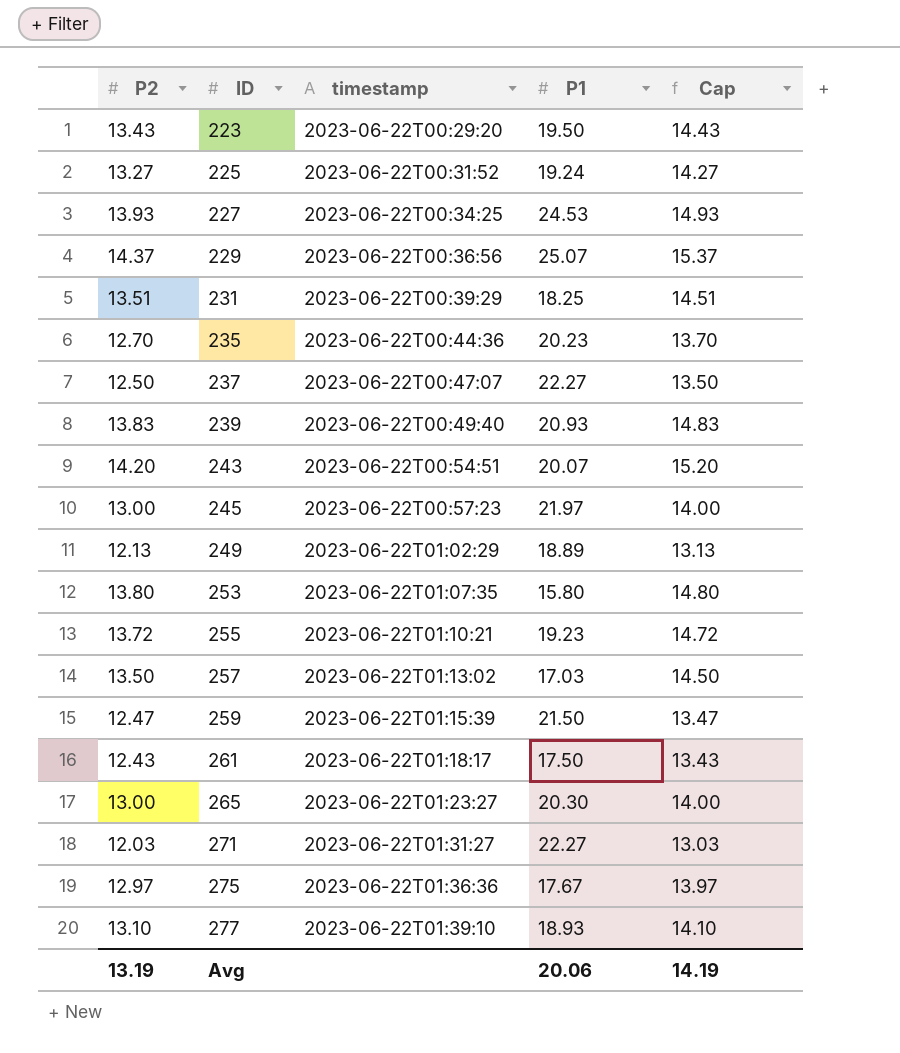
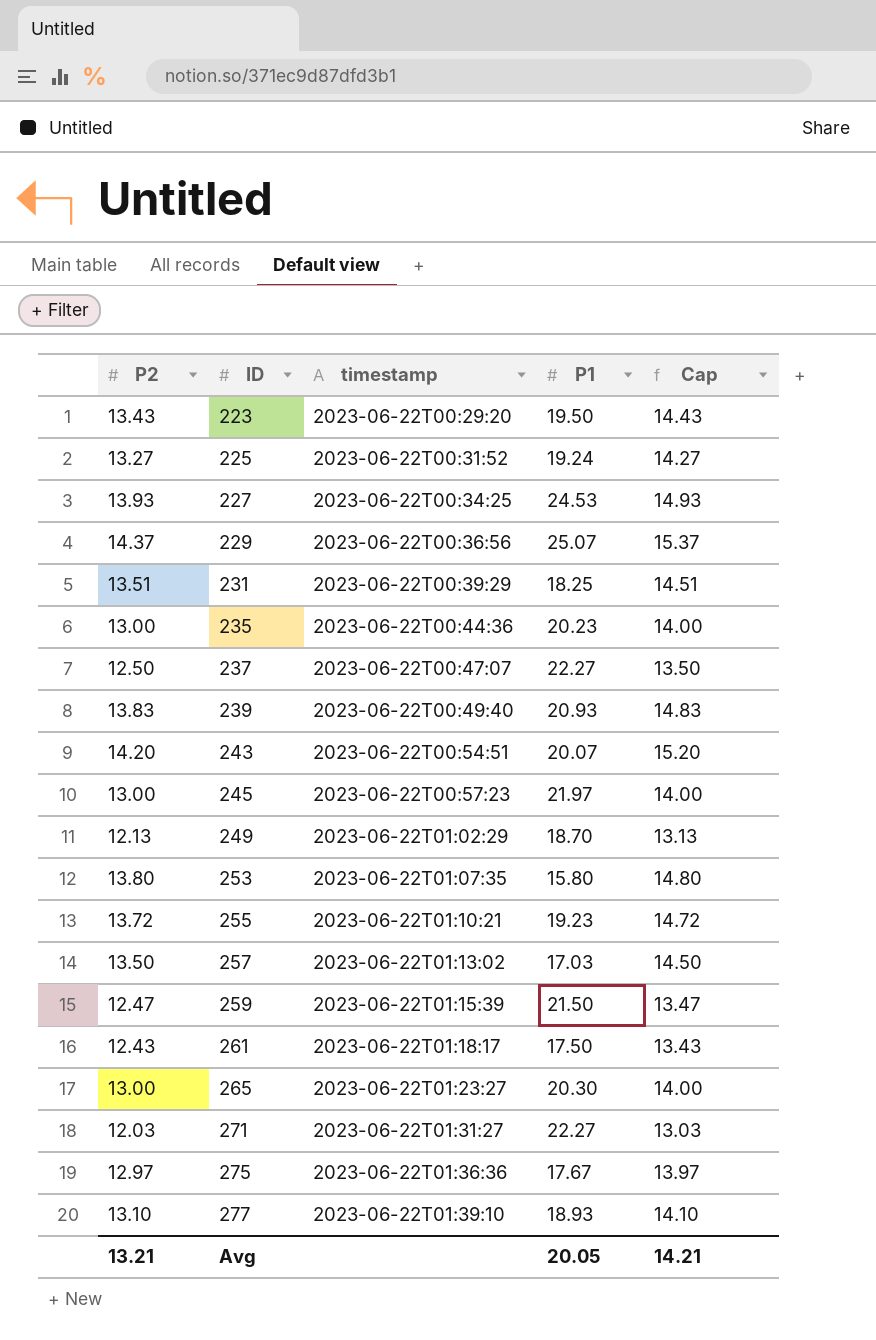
235 | P2: 12.70 -> 13.00
235 | Cap: 13.70 -> 14.00
249 | P1: 18.89 -> 18.70
Avg | P2: 13.19 -> 13.21
Avg | P1: 20.06 -> 20.05
Avg | Cap: 14.19 -> 14.21

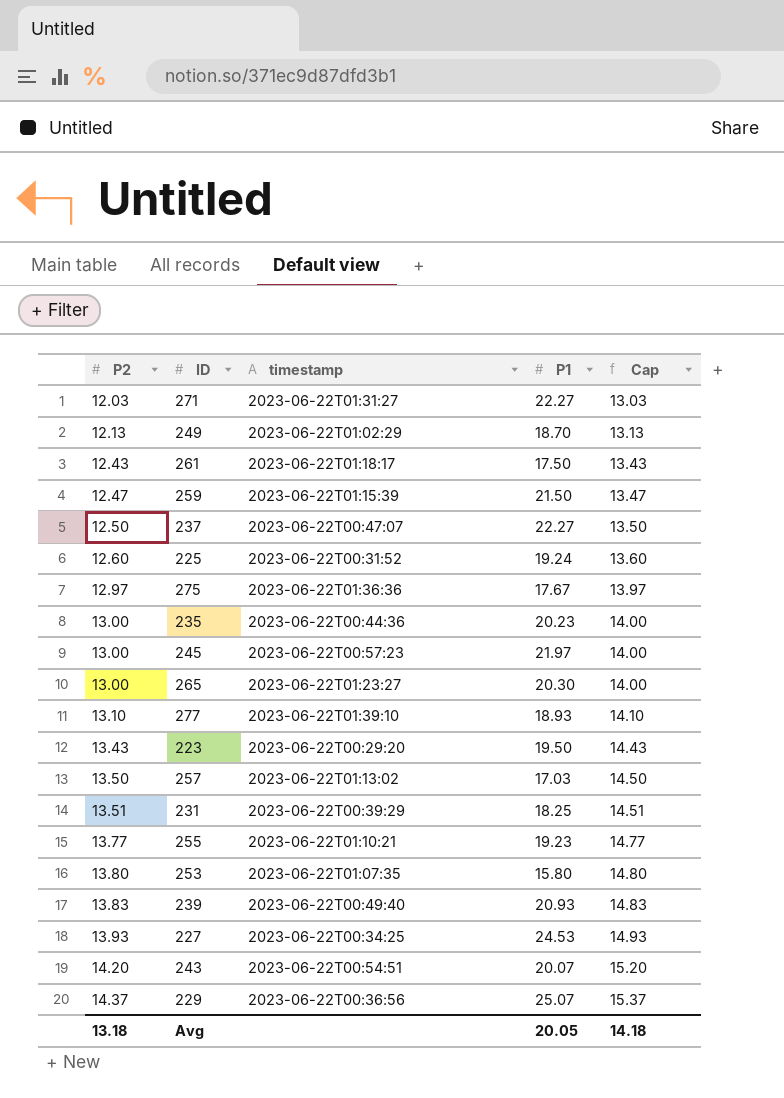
row order: ID ascending -> P2 ascending
225 | P2: 13.27 -> 12.60
225 | Cap: 14.27 -> 13.60
255 | P2: 13.72 -> 13.77
255 | Cap: 14.72 -> 14.77
Avg | P2: 13.21 -> 13.18
Avg | Cap: 14.21 -> 14.18

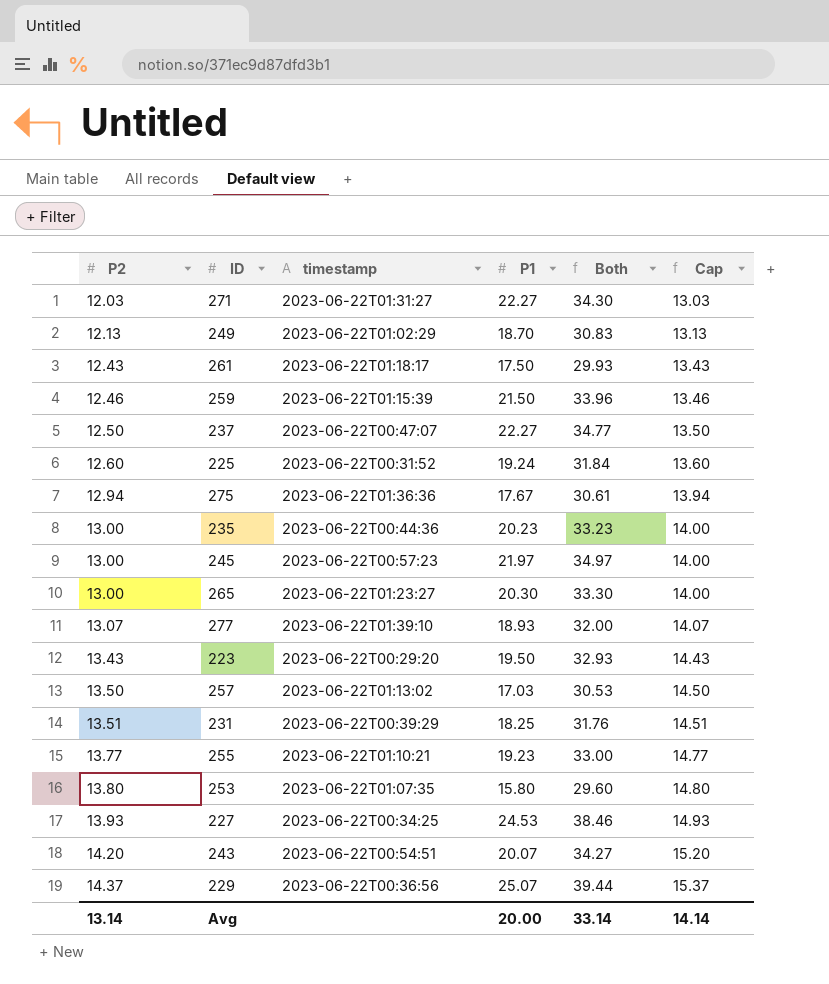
column Both | formula: none -> [P2] + [P1]
row 239: 13.83 | 2023-06-22T00:49:40 | 20.93 | 14.83 -> none
259 | P2: 12.47 -> 12.46
259 | Cap: 13.47 -> 13.46
275 | P2: 12.97 -> 12.94
275 | Cap: 13.97 -> 13.94
277 | P2: 13.10 -> 13.07
277 | Cap: 14.10 -> 14.07
Avg | P2: 13.18 -> 13.14
Avg | P1: 20.05 -> 20.00
Avg | Cap: 14.18 -> 14.14

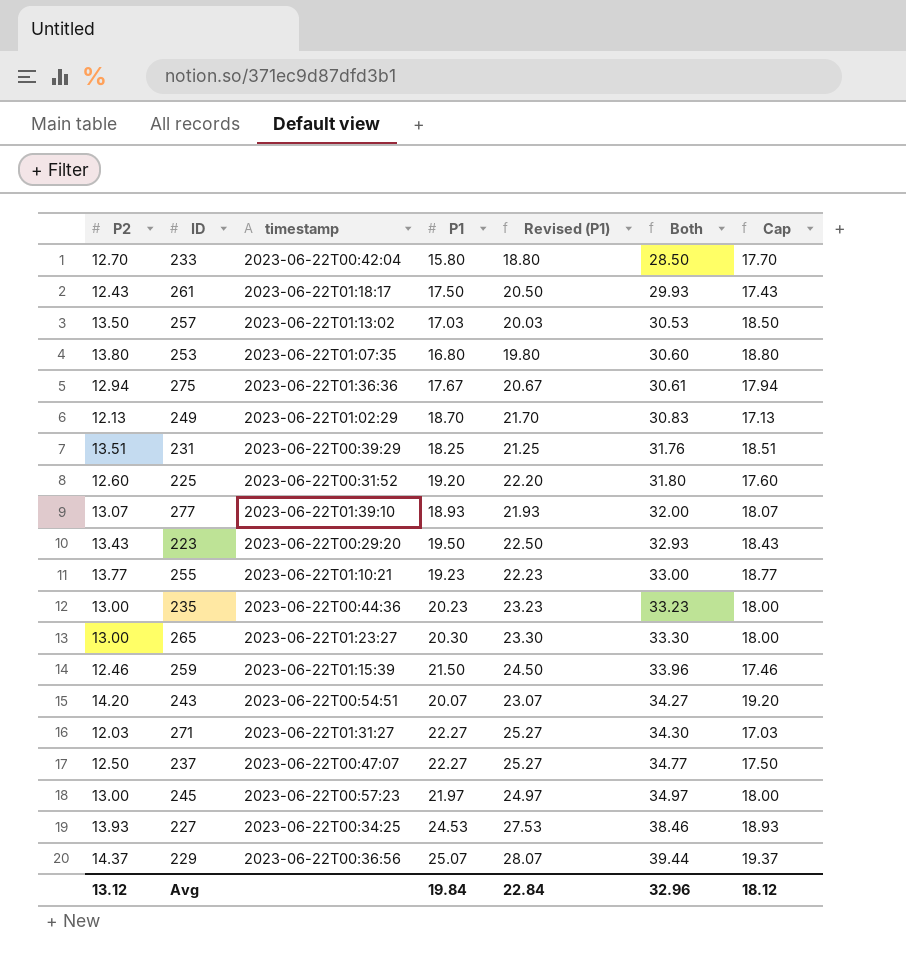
row order: P2 ascending -> Both ascending
column Revised (P1) | formula: none -> [P1] + 3
column Cap | formula: [P2] + 1 -> [P2] + 5
row 233: none -> 12.70 | 2023-06-22T00:42:04 | 15.80 | 18.80 | 28.50 | 17.70
253 | P1: 15.80 -> 16.80
253 | Both: 29.60 -> 30.60
225 | P1: 19.24 -> 19.20
225 | Both: 31.84 -> 31.80
Avg | P2: 13.14 -> 13.12
Avg | P1: 20.00 -> 19.84
Avg | Both: 33.14 -> 32.96
Avg | Cap: 14.14 -> 18.12

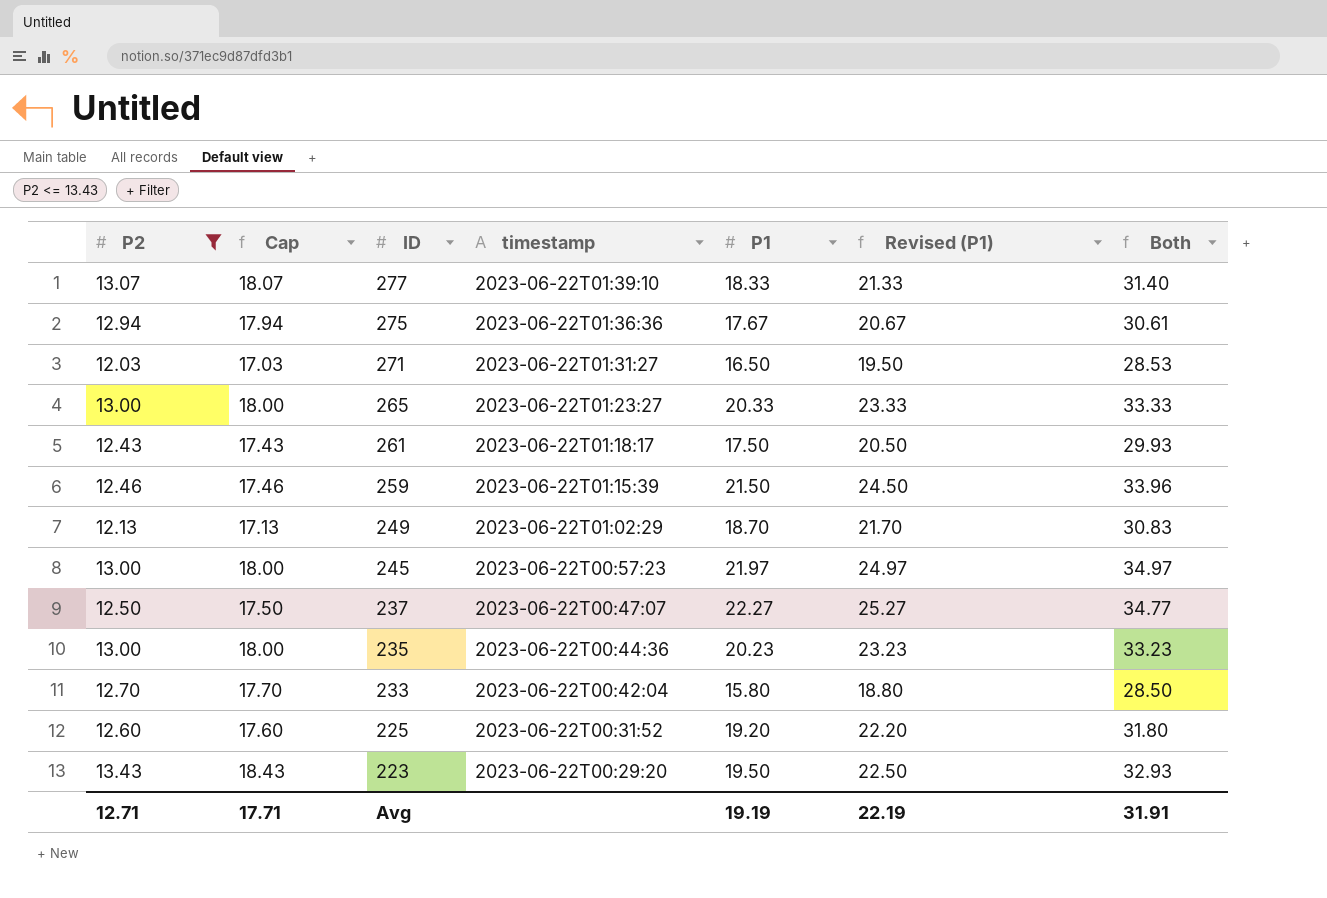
filter: none -> P2 <= 13.43
row order: Both ascending -> ID descending
column Cap | position: 7 -> 2
277 | P1: 18.93 -> 18.33
277 | Revised (P1): 21.93 -> 21.33
277 | Both: 32.00 -> 31.40
271 | P1: 22.27 -> 16.50
271 | Revised (P1): 25.27 -> 19.50
271 | Both: 34.30 -> 28.53
265 | P1: 20.30 -> 20.33
265 | Revised (P1): 23.30 -> 23.33
265 | Both: 33.30 -> 33.33
Avg | P2: 13.12 -> 12.71
Avg | Cap: 18.12 -> 17.71
Avg | P1: 19.84 -> 19.19
Avg | Revised (P1): 22.84 -> 22.19
Avg | Both: 32.96 -> 31.91

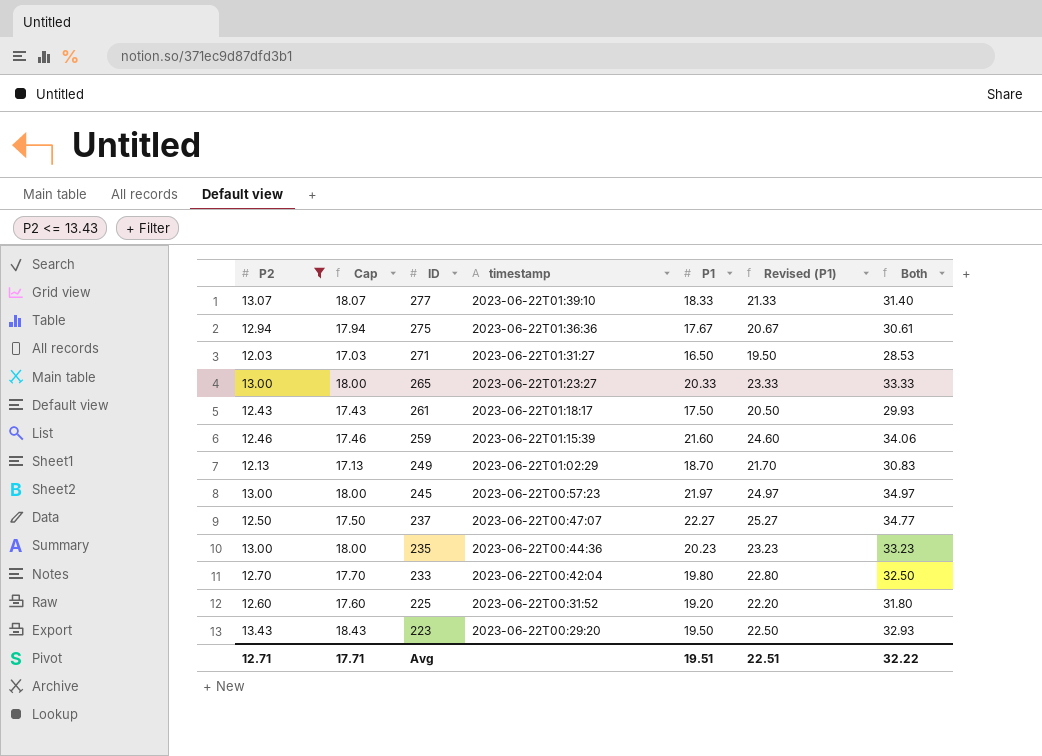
259 | P1: 21.50 -> 21.60
259 | Revised (P1): 24.50 -> 24.60
259 | Both: 33.96 -> 34.06
233 | P1: 15.80 -> 19.80
233 | Revised (P1): 18.80 -> 22.80
233 | Both: 28.50 -> 32.50
Avg | P1: 19.19 -> 19.51
Avg | Revised (P1): 22.19 -> 22.51
Avg | Both: 31.91 -> 32.22

